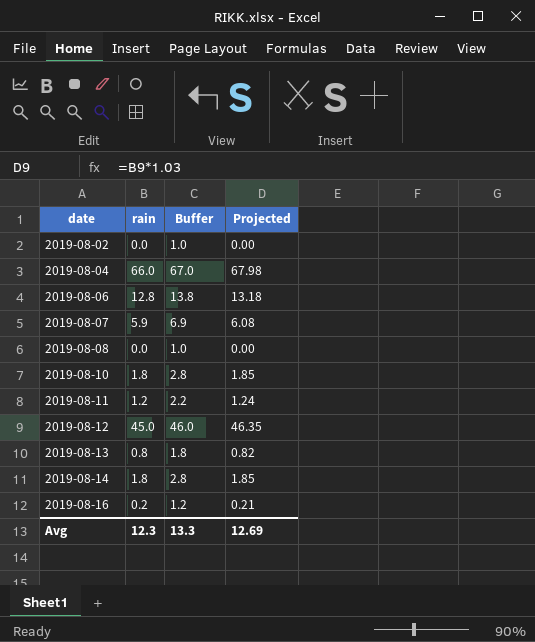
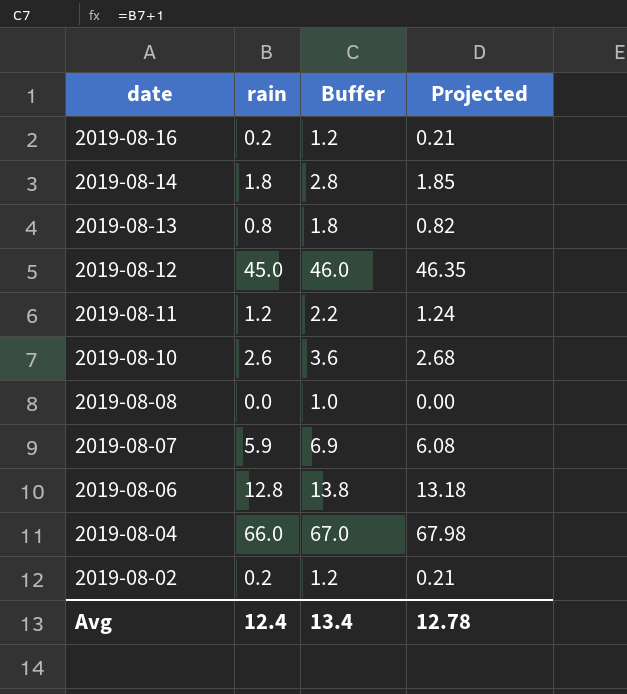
row order: date ascending -> date descending
2019-08-10 | rain: 1.8 -> 2.6
2019-08-10 | Buffer: 2.8 -> 3.6
2019-08-10 | Projected: 1.85 -> 2.68
2019-08-02 | rain: 0.0 -> 0.2
2019-08-02 | Buffer: 1.0 -> 1.2
2019-08-02 | Projected: 0.00 -> 0.21
Avg | rain: 12.3 -> 12.4
Avg | Buffer: 13.3 -> 13.4
Avg | Projected: 12.69 -> 12.78

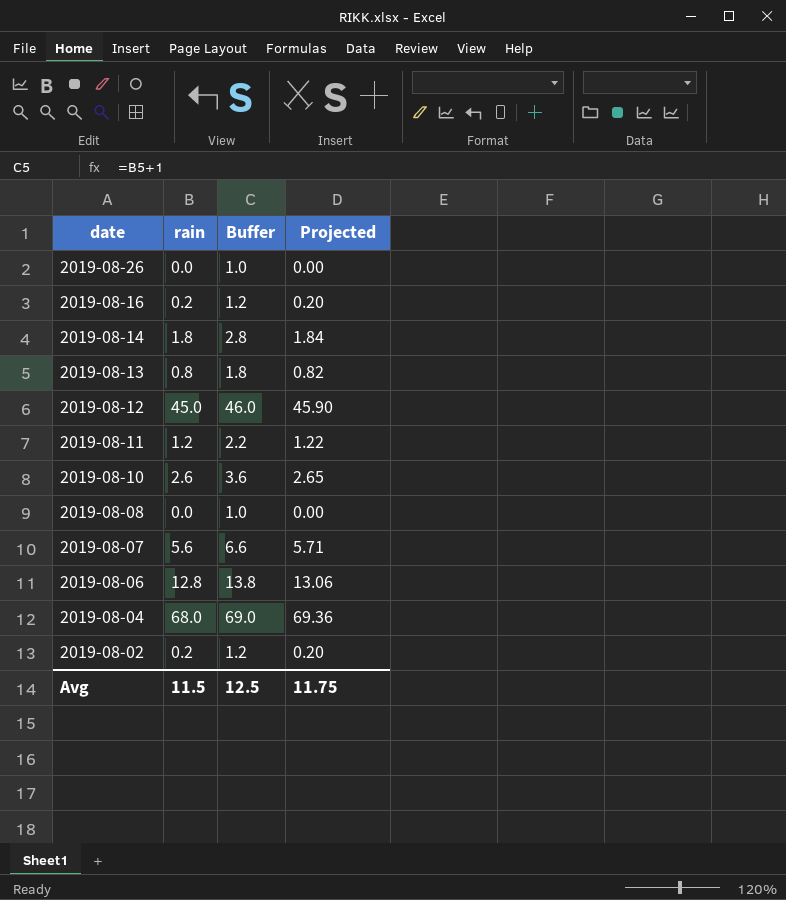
column Projected | formula: [rain] * 1.03 -> [rain] * 1.02
row 2019-08-26: none -> 0.0 | 1.0 | 0.00
2019-08-07 | rain: 5.9 -> 5.6
2019-08-07 | Buffer: 6.9 -> 6.6
2019-08-04 | rain: 66.0 -> 68.0
2019-08-04 | Buffer: 67.0 -> 69.0
Avg | rain: 12.4 -> 11.5
Avg | Buffer: 13.4 -> 12.5
Avg | Projected: 12.78 -> 11.75

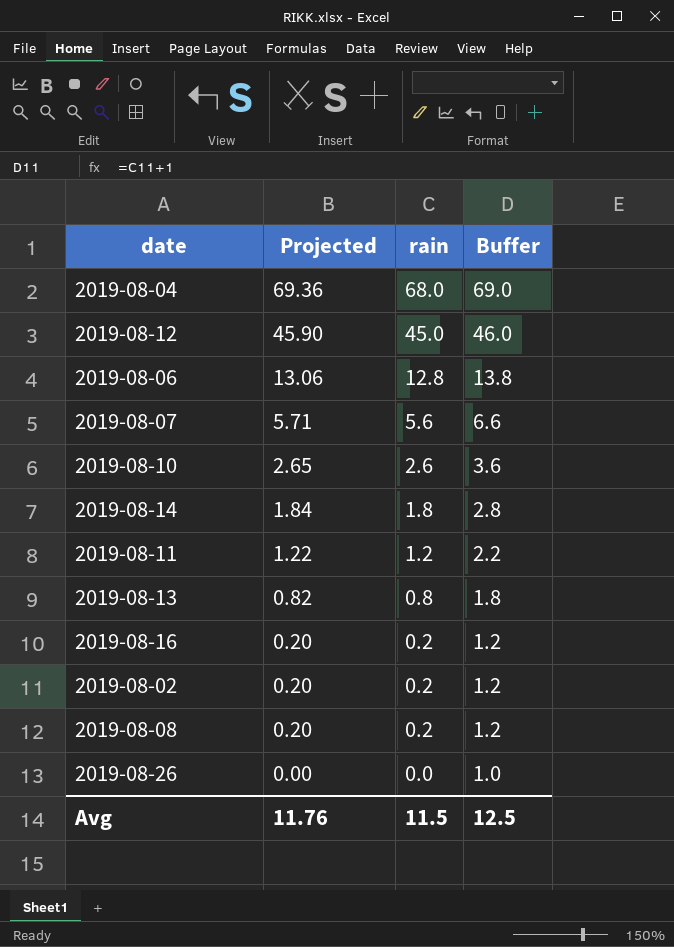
row order: date descending -> Projected descending
column Projected | position: 4 -> 2
2019-08-08 | Projected: 0.00 -> 0.20
2019-08-08 | rain: 0.0 -> 0.2
2019-08-08 | Buffer: 1.0 -> 1.2
Avg | Projected: 11.75 -> 11.76

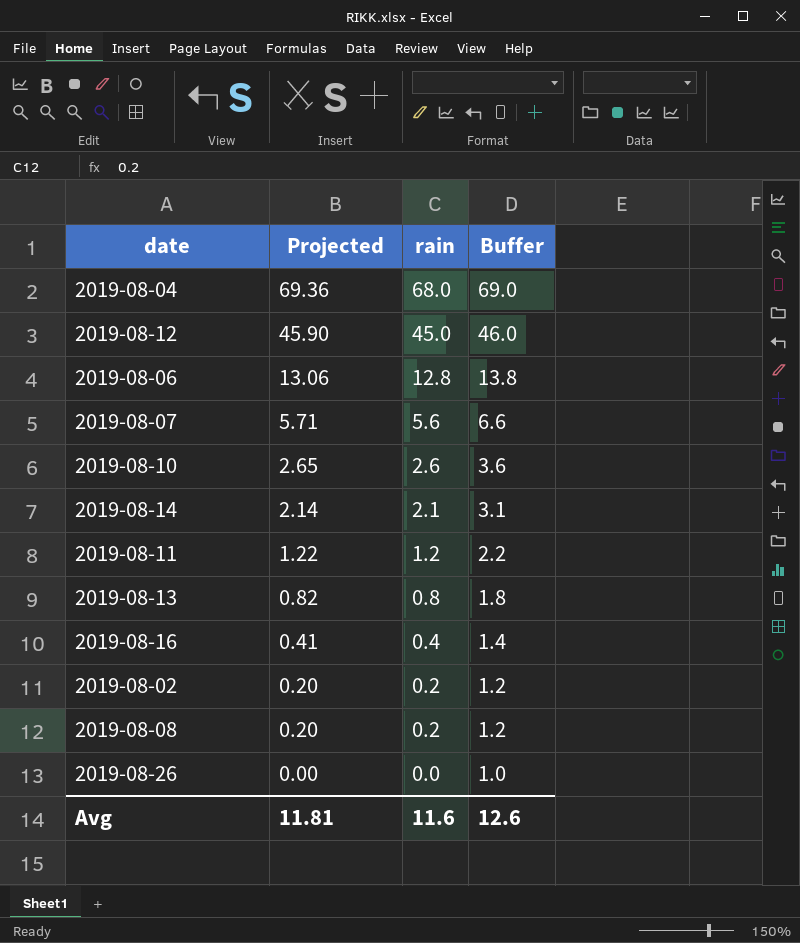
2019-08-14 | Projected: 1.84 -> 2.14
2019-08-14 | rain: 1.8 -> 2.1
2019-08-14 | Buffer: 2.8 -> 3.1
2019-08-16 | Projected: 0.20 -> 0.41
2019-08-16 | rain: 0.2 -> 0.4
2019-08-16 | Buffer: 1.2 -> 1.4
Avg | Projected: 11.76 -> 11.81
Avg | rain: 11.5 -> 11.6
Avg | Buffer: 12.5 -> 12.6

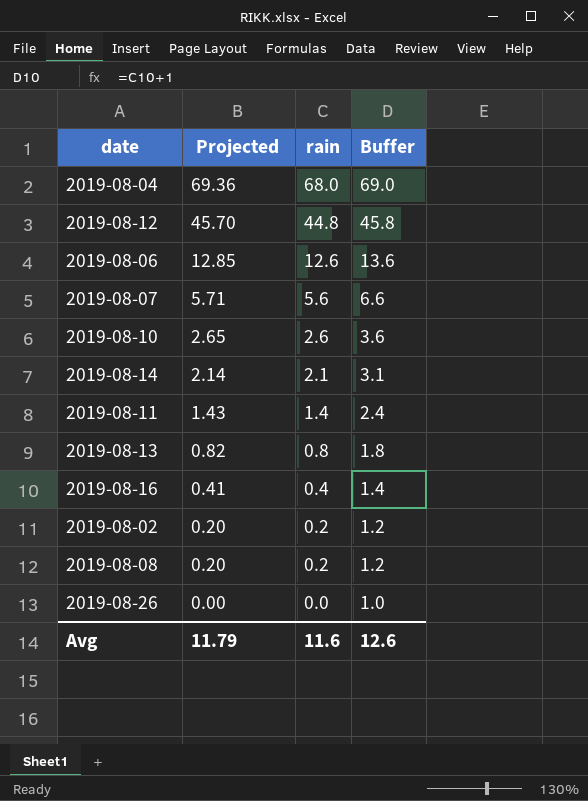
2019-08-12 | Projected: 45.90 -> 45.70
2019-08-12 | rain: 45.0 -> 44.8
2019-08-12 | Buffer: 46.0 -> 45.8
2019-08-06 | Projected: 13.06 -> 12.85
2019-08-06 | rain: 12.8 -> 12.6
2019-08-06 | Buffer: 13.8 -> 13.6
2019-08-11 | Projected: 1.22 -> 1.43
2019-08-11 | rain: 1.2 -> 1.4
2019-08-11 | Buffer: 2.2 -> 2.4
Avg | Projected: 11.81 -> 11.79

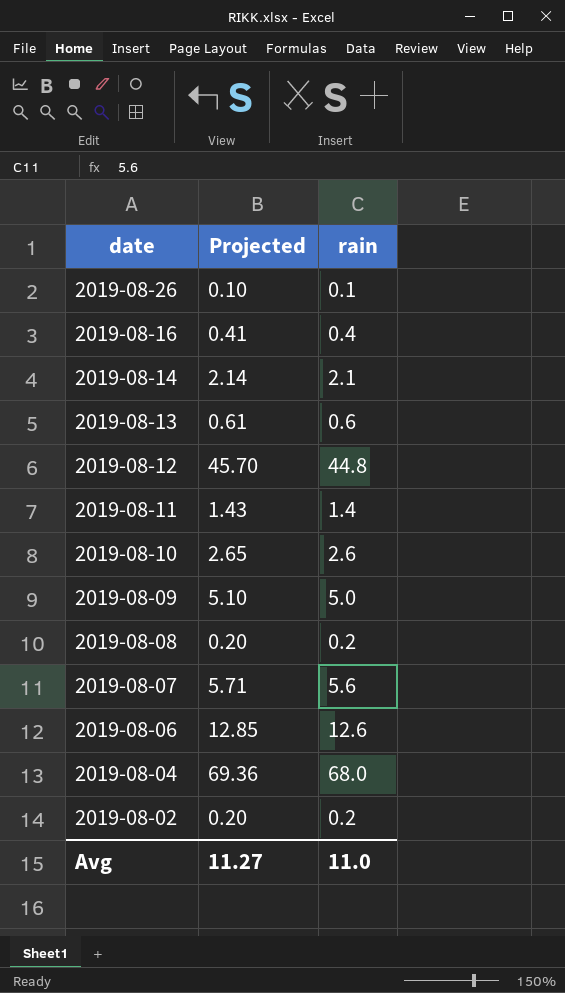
row order: Projected descending -> date descending
column Buffer | formula: [rain] + 1 -> none
2019-08-26 | Projected: 0.00 -> 0.10
2019-08-26 | rain: 0.0 -> 0.1
2019-08-13 | Projected: 0.82 -> 0.61
2019-08-13 | rain: 0.8 -> 0.6
row 2019-08-09: none -> 5.10 | 5.0
Avg | Projected: 11.79 -> 11.27
Avg | rain: 11.6 -> 11.0

